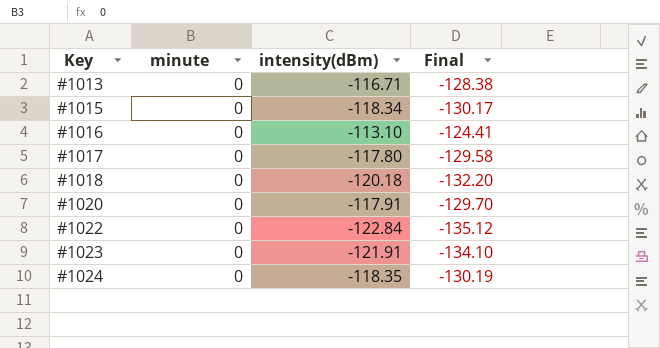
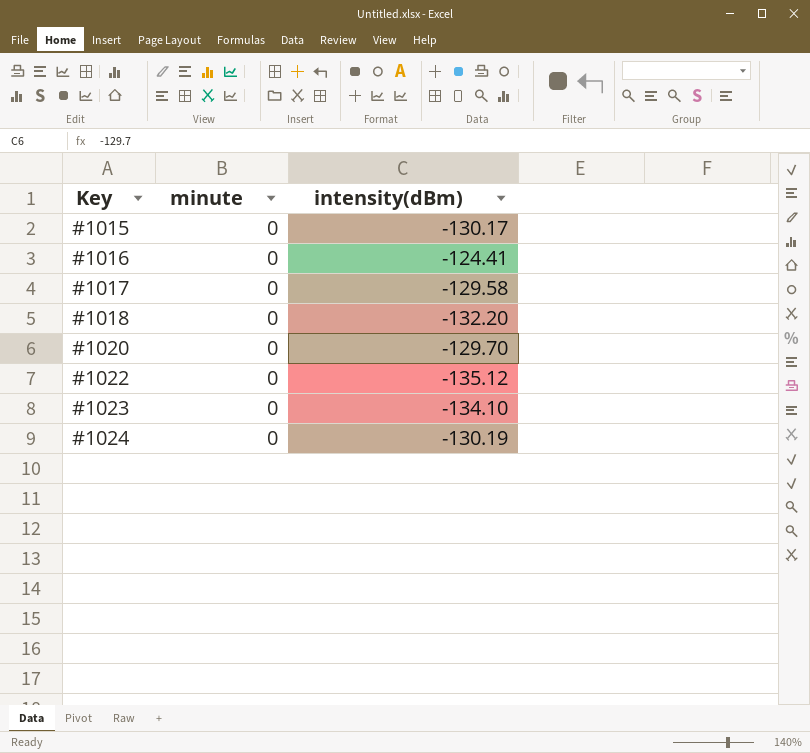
column Final | formula: [intensity(dBm)] * 1.1 -> none
row #1013: 0 | -116.71 | -128.38 -> none
#1015 | intensity(dBm): -118.34 -> -130.17
#1016 | intensity(dBm): -113.10 -> -124.41
#1017 | intensity(dBm): -117.80 -> -129.58
#1018 | intensity(dBm): -120.18 -> -132.20
#1020 | intensity(dBm): -117.91 -> -129.70
#1022 | intensity(dBm): -122.84 -> -135.12
#1023 | intensity(dBm): -121.91 -> -134.10
#1024 | intensity(dBm): -118.35 -> -130.19

